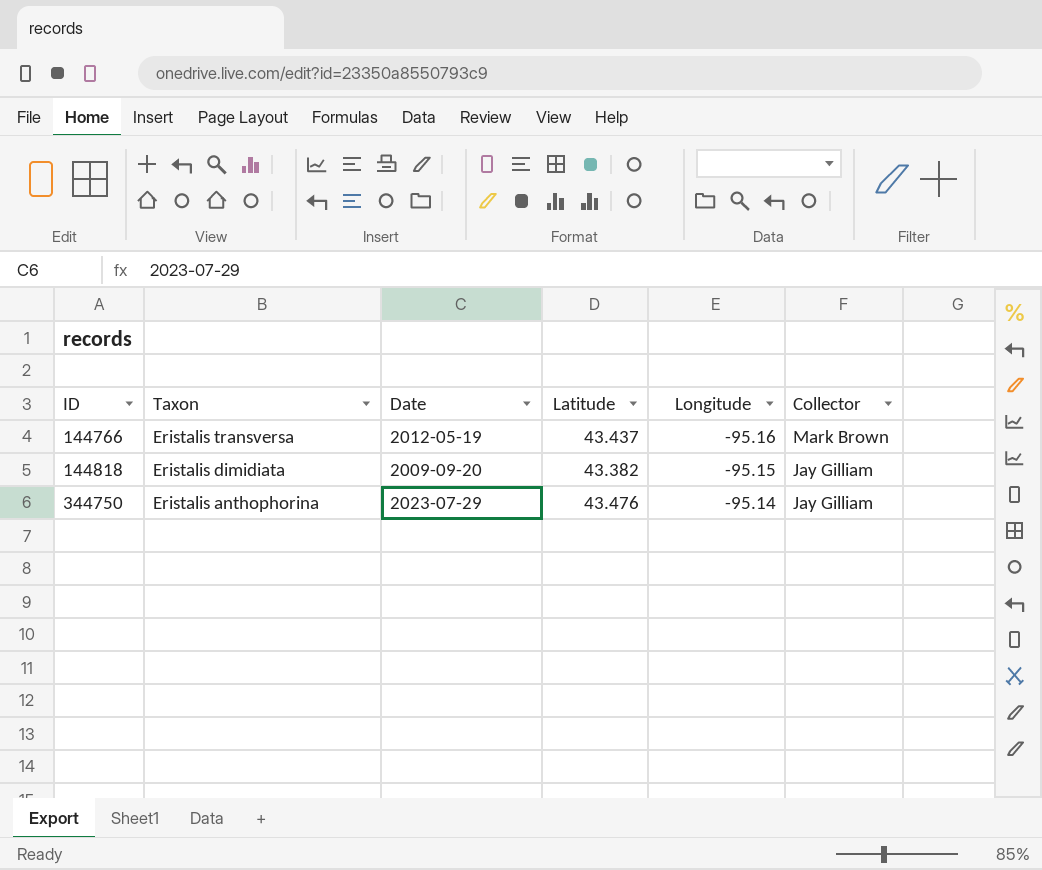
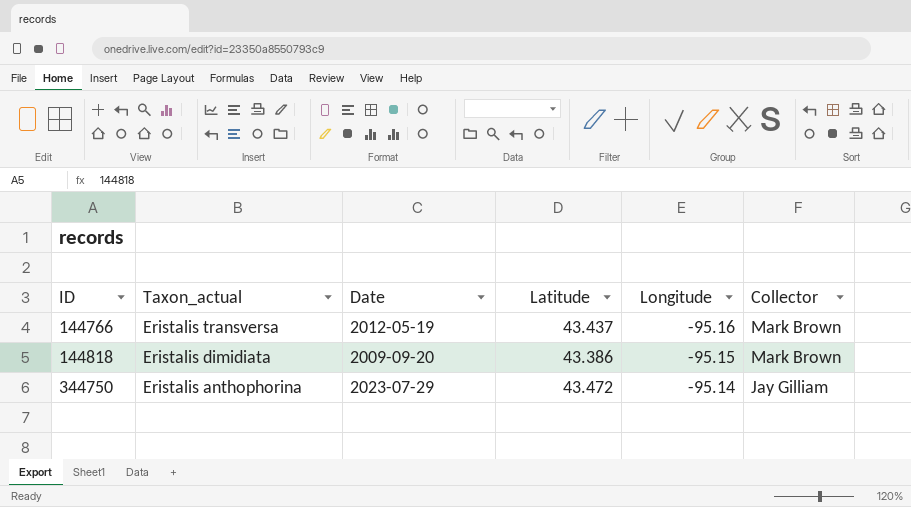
column name: Taxon -> Taxon_actual
144818 | Latitude: 43.382 -> 43.386
144818 | Collector: Jay Gilliam -> Mark Brown
344750 | Latitude: 43.476 -> 43.472

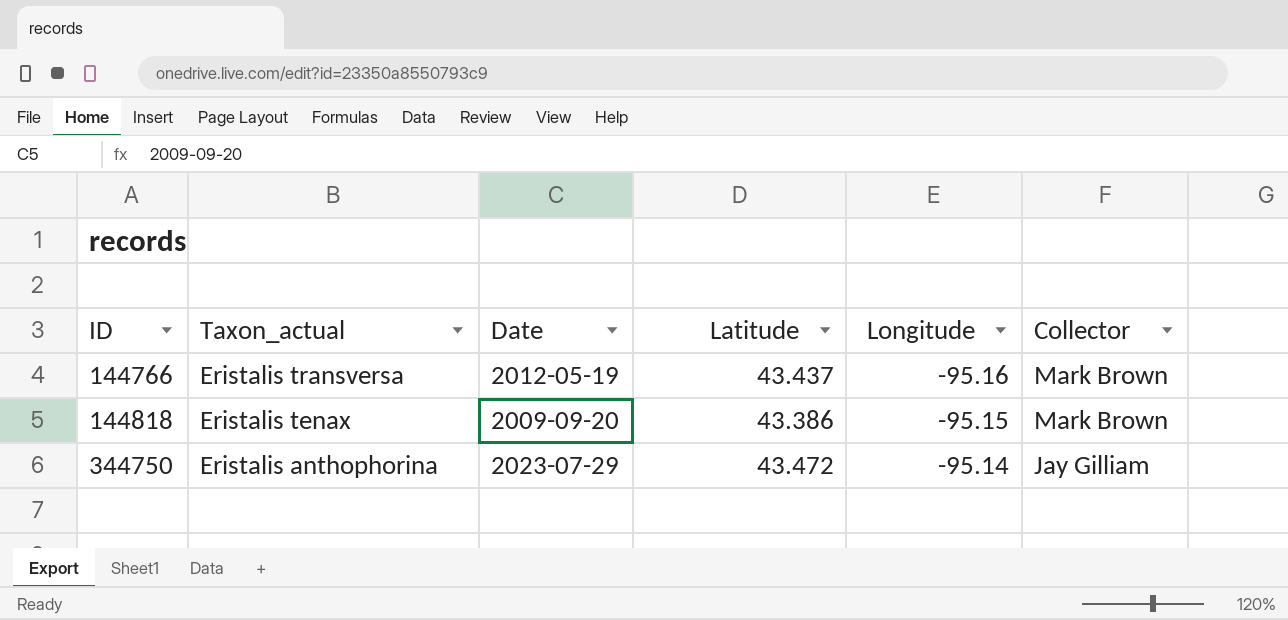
144818 | Taxon_actual: Eristalis dimidiata -> Eristalis tenax

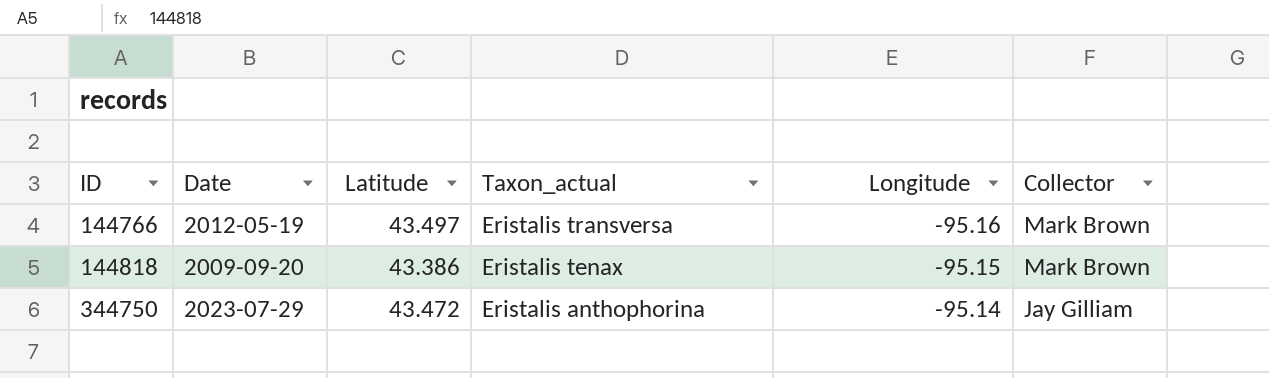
column Taxon_actual | position: 2 -> 4
144766 | Latitude: 43.437 -> 43.497

